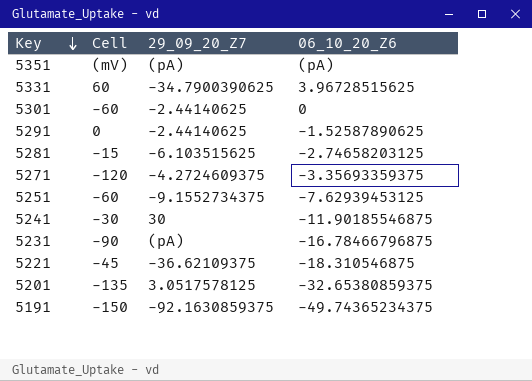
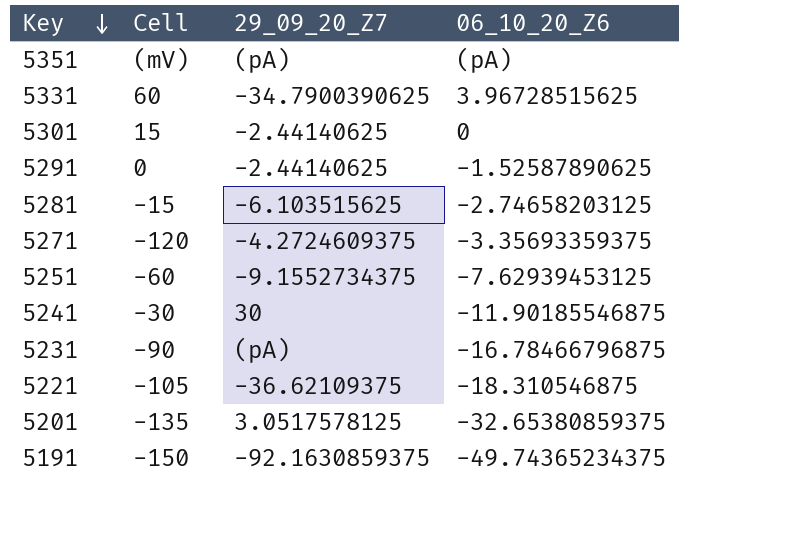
5301 | Cell: -60 -> 15
5221 | Cell: -45 -> -105

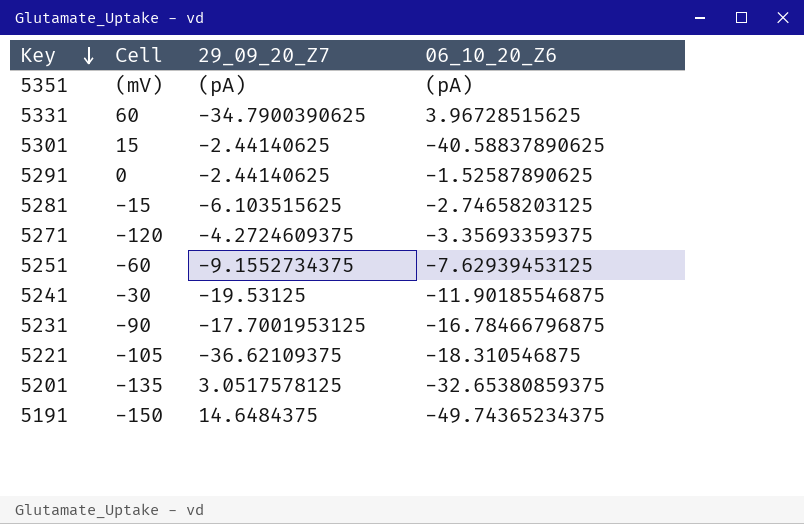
5301 | 06_10_20_Z6: 0 -> -40.58837890625
5241 | 29_09_20_Z7: 30 -> -19.53125
5231 | 29_09_20_Z7: (pA) -> -17.7001953125
5191 | 29_09_20_Z7: -92.1630859375 -> 14.6484375

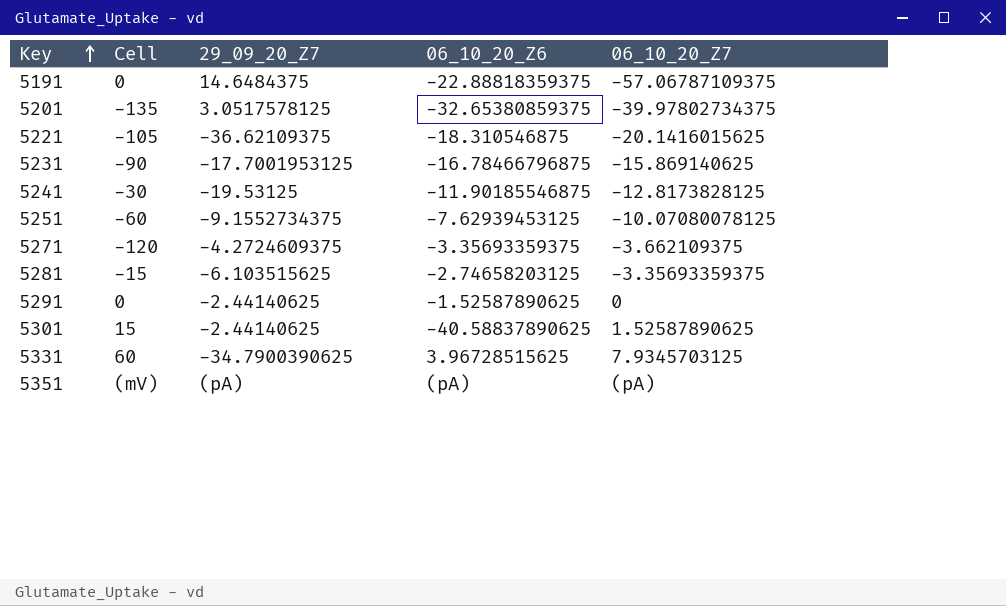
row order: Key descending -> Key ascending
column 06_10_20_Z7 | position: none -> 5
5191 | Cell: -150 -> 0
5191 | 06_10_20_Z6: -49.74365234375 -> -22.88818359375

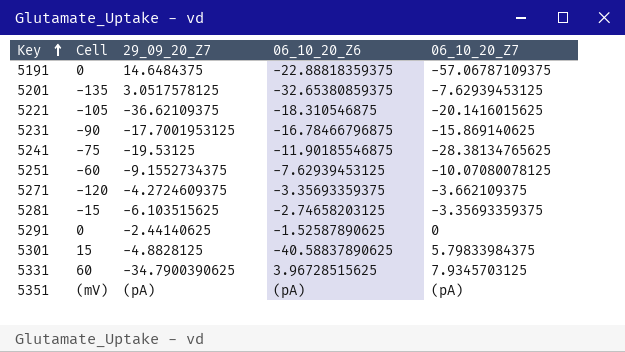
5201 | 06_10_20_Z7: -39.97802734375 -> -7.62939453125
5241 | Cell: -30 -> -75
5241 | 06_10_20_Z7: -12.8173828125 -> -28.38134765625
5301 | 29_09_20_Z7: -2.44140625 -> -4.8828125
5301 | 06_10_20_Z7: 1.52587890625 -> 5.79833984375

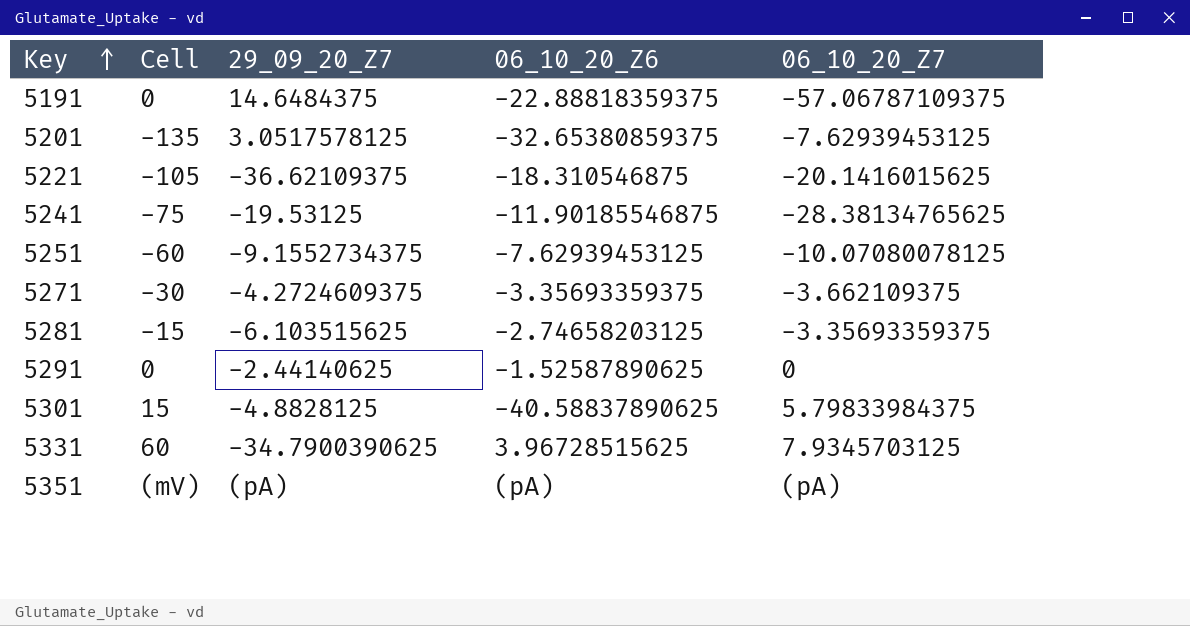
row 5231: -90 | -17.7001953125 | -16.78466796875 | -15.869140625 -> none
5271 | Cell: -120 -> -30

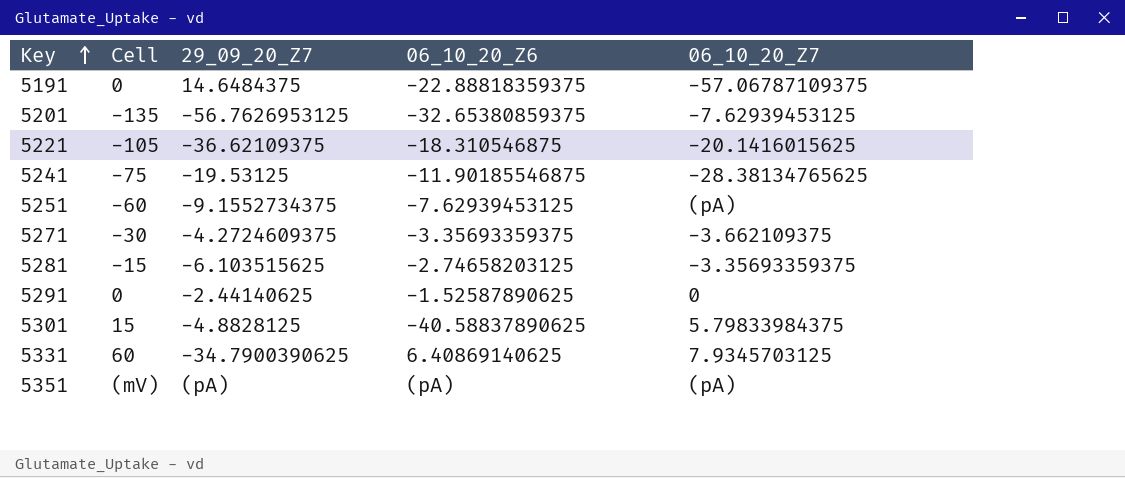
5201 | 29_09_20_Z7: 3.0517578125 -> -56.7626953125
5251 | 06_10_20_Z7: -10.07080078125 -> (pA)
5331 | 06_10_20_Z6: 3.96728515625 -> 6.40869140625

